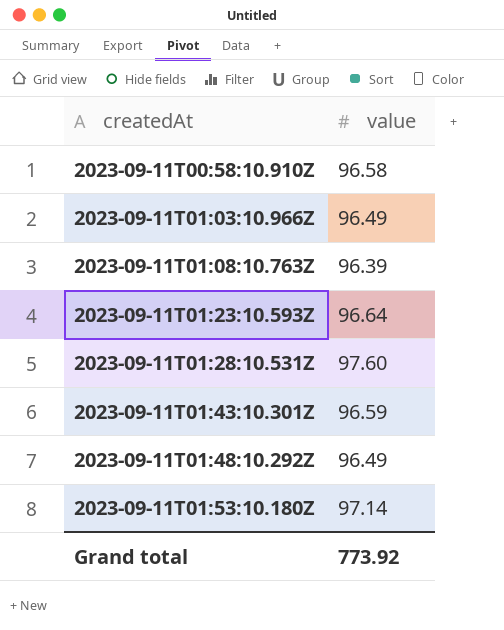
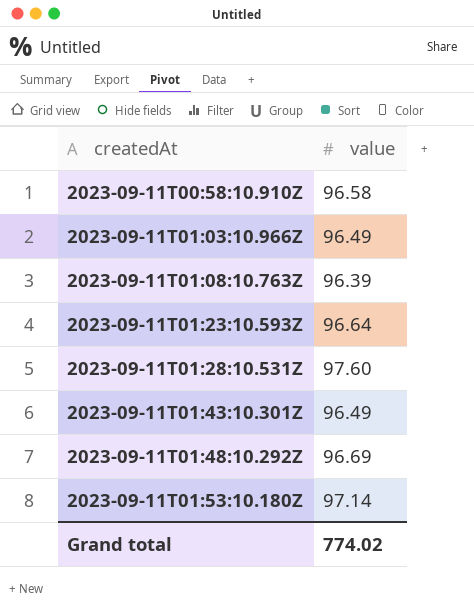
2023-09-11T01:43:10.301Z | value: 96.59 -> 96.49
2023-09-11T01:48:10.292Z | value: 96.49 -> 96.69
Grand total | value: 773.92 -> 774.02

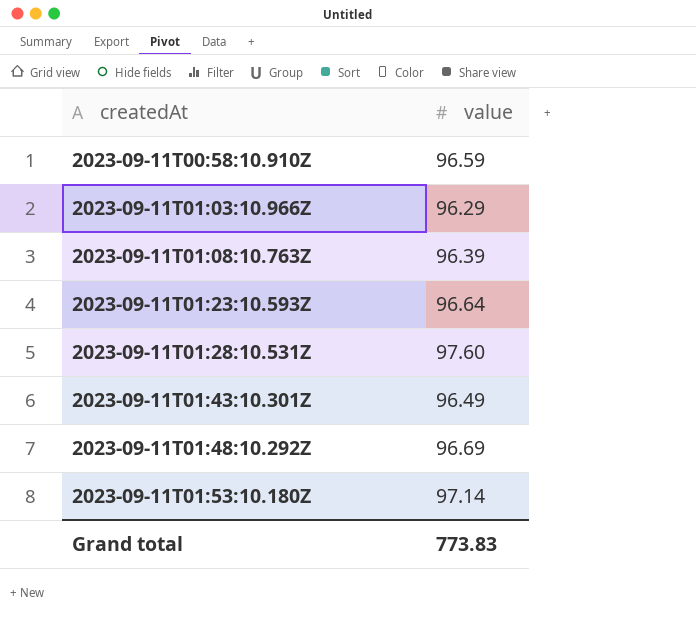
2023-09-11T00:58:10.910Z | value: 96.58 -> 96.59
2023-09-11T01:03:10.966Z | value: 96.49 -> 96.29
Grand total | value: 774.02 -> 773.83

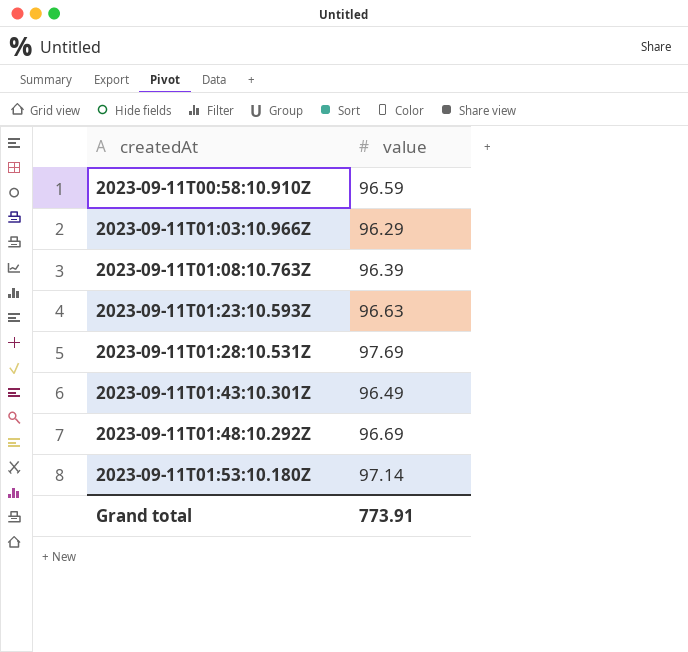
2023-09-11T01:23:10.593Z | value: 96.64 -> 96.63
2023-09-11T01:28:10.531Z | value: 97.60 -> 97.69
Grand total | value: 773.83 -> 773.91

